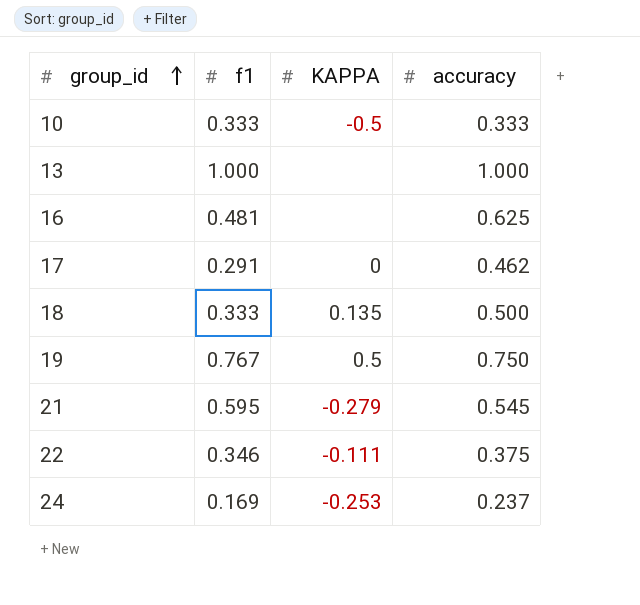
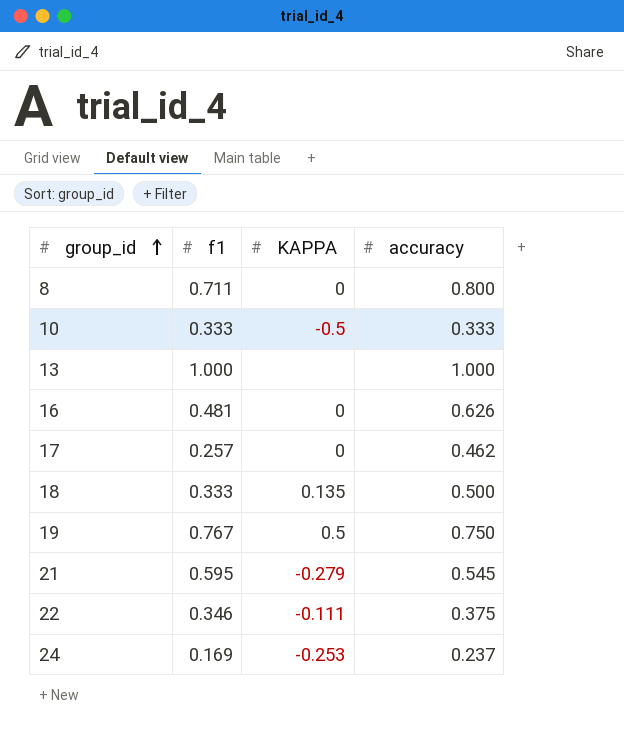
row 8: none -> 0.711 | 0 | 0.800
16 | KAPPA: none -> 0
16 | accuracy: 0.625 -> 0.626
17 | f1: 0.291 -> 0.257

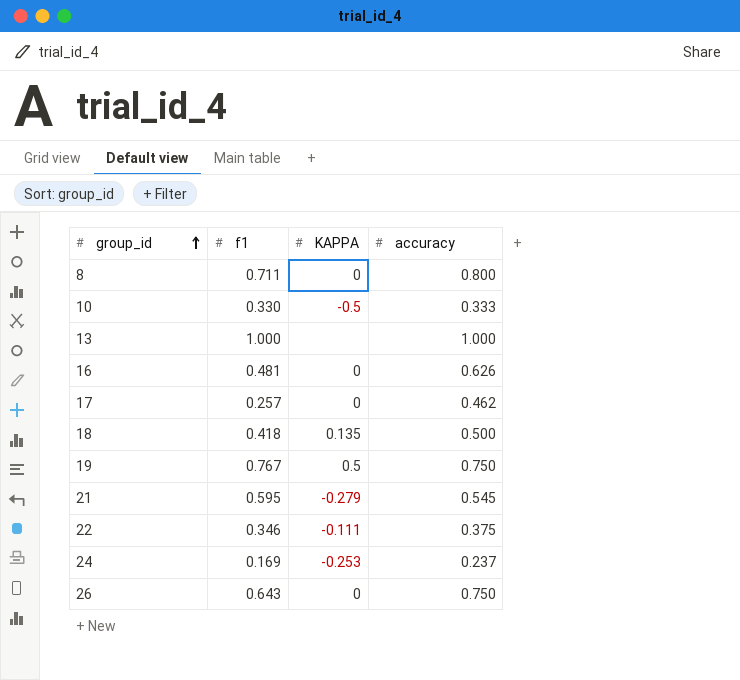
10 | f1: 0.333 -> 0.330
18 | f1: 0.333 -> 0.418
row 26: none -> 0.643 | 0 | 0.750

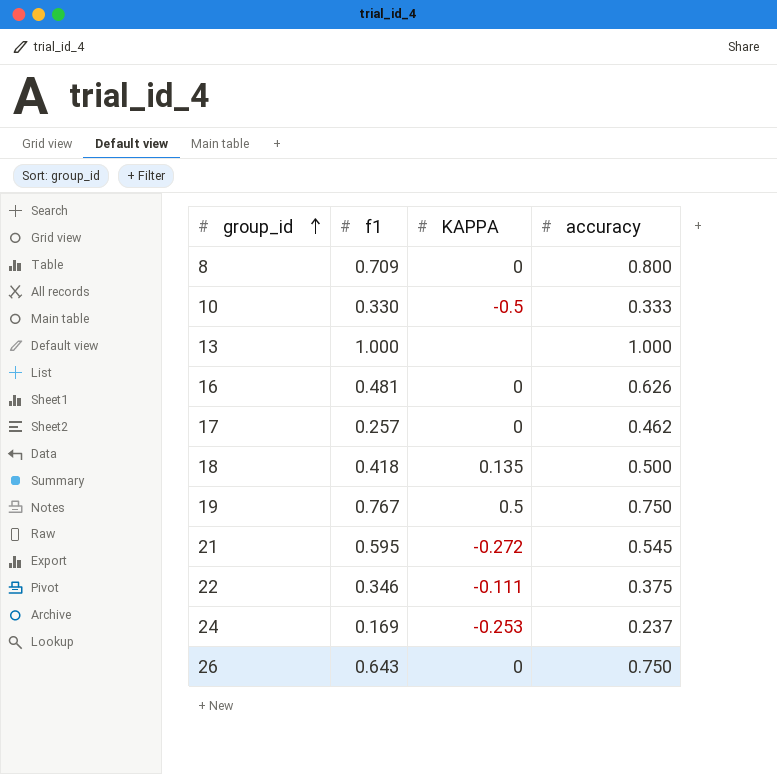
8 | f1: 0.711 -> 0.709
21 | KAPPA: -0.279 -> -0.272

